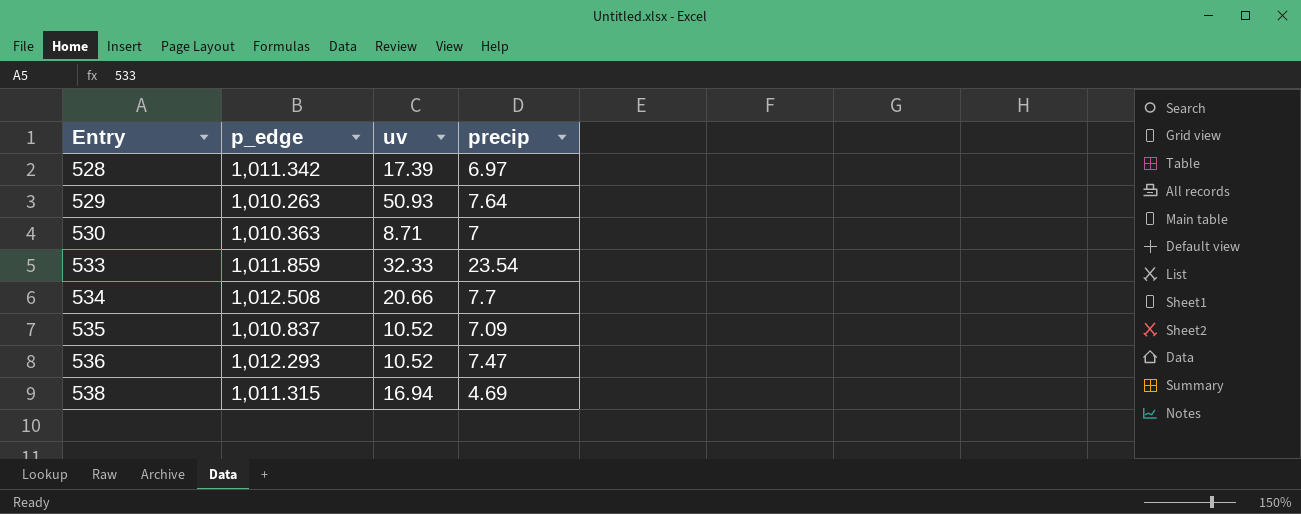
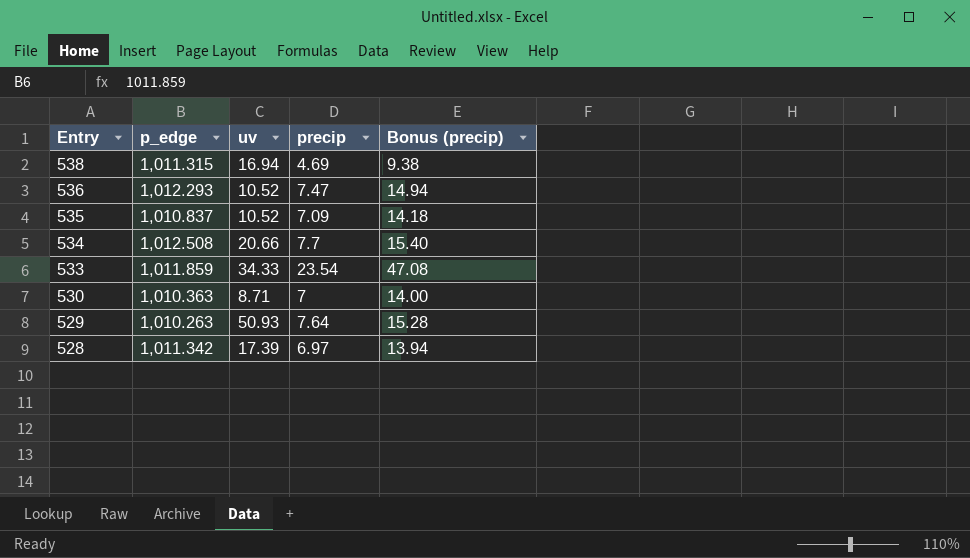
row order: Entry ascending -> Entry descending
column Bonus (precip) | formula: none -> [precip] * 2
533 | uv: 32.33 -> 34.33

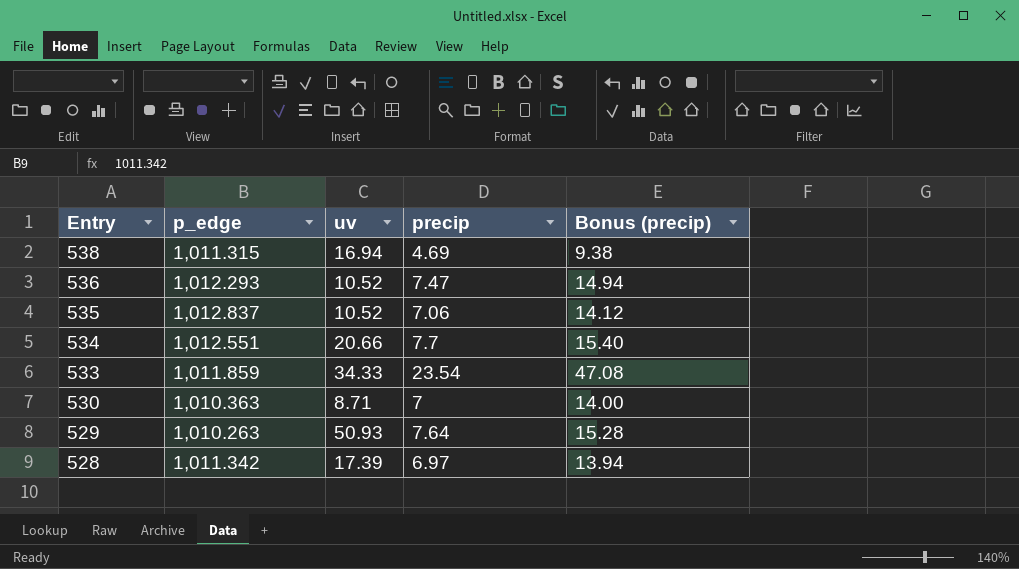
535 | p_edge: 1,010.837 -> 1,012.837
535 | precip: 7.09 -> 7.06
535 | Bonus (precip): 14.18 -> 14.12
534 | p_edge: 1,012.508 -> 1,012.551

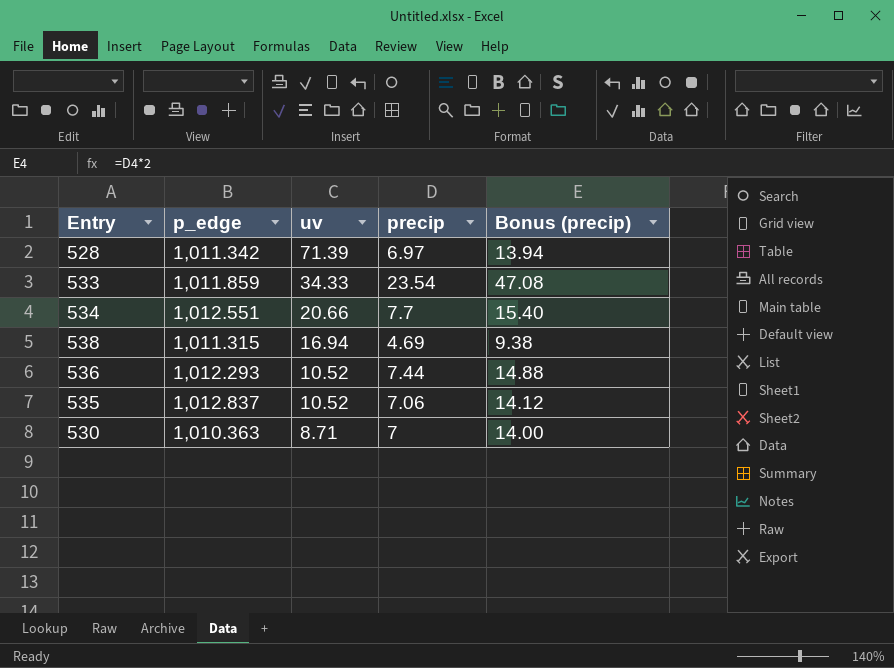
row order: Entry descending -> uv descending
row 529: 1,010.263 | 50.93 | 7.64 | 15.28 -> none
528 | uv: 17.39 -> 71.39
536 | precip: 7.47 -> 7.44
536 | Bonus (precip): 14.94 -> 14.88

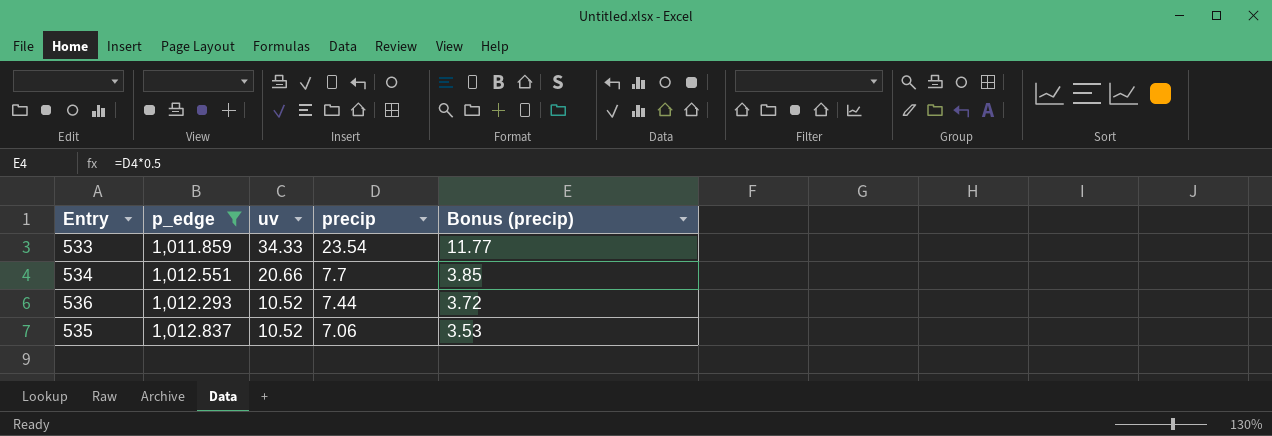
filter: none -> p_edge >= 1,011.859
column Bonus (precip) | formula: [precip] * 2 -> [precip] * 0.5

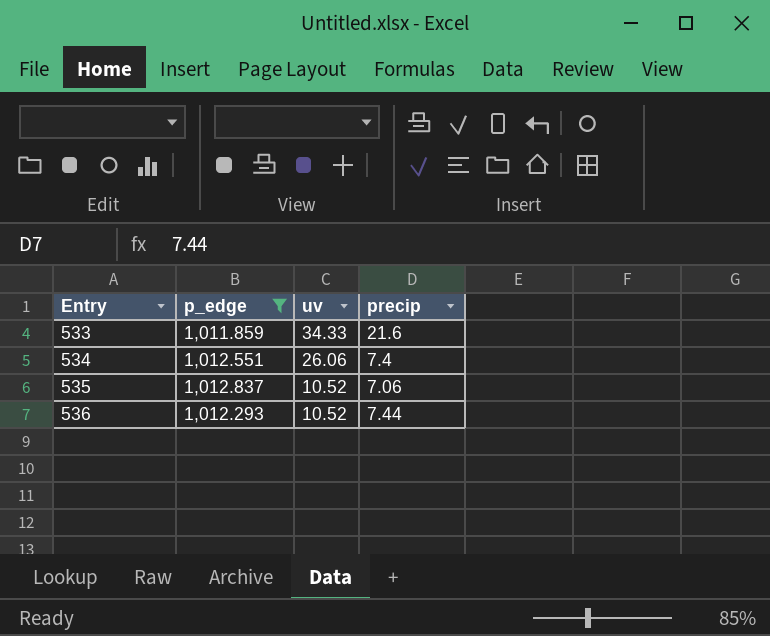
row order: uv descending -> Entry ascending
column Bonus (precip) | formula: [precip] * 0.5 -> none
533 | precip: 23.54 -> 21.6
534 | uv: 20.66 -> 26.06
534 | precip: 7.7 -> 7.4

